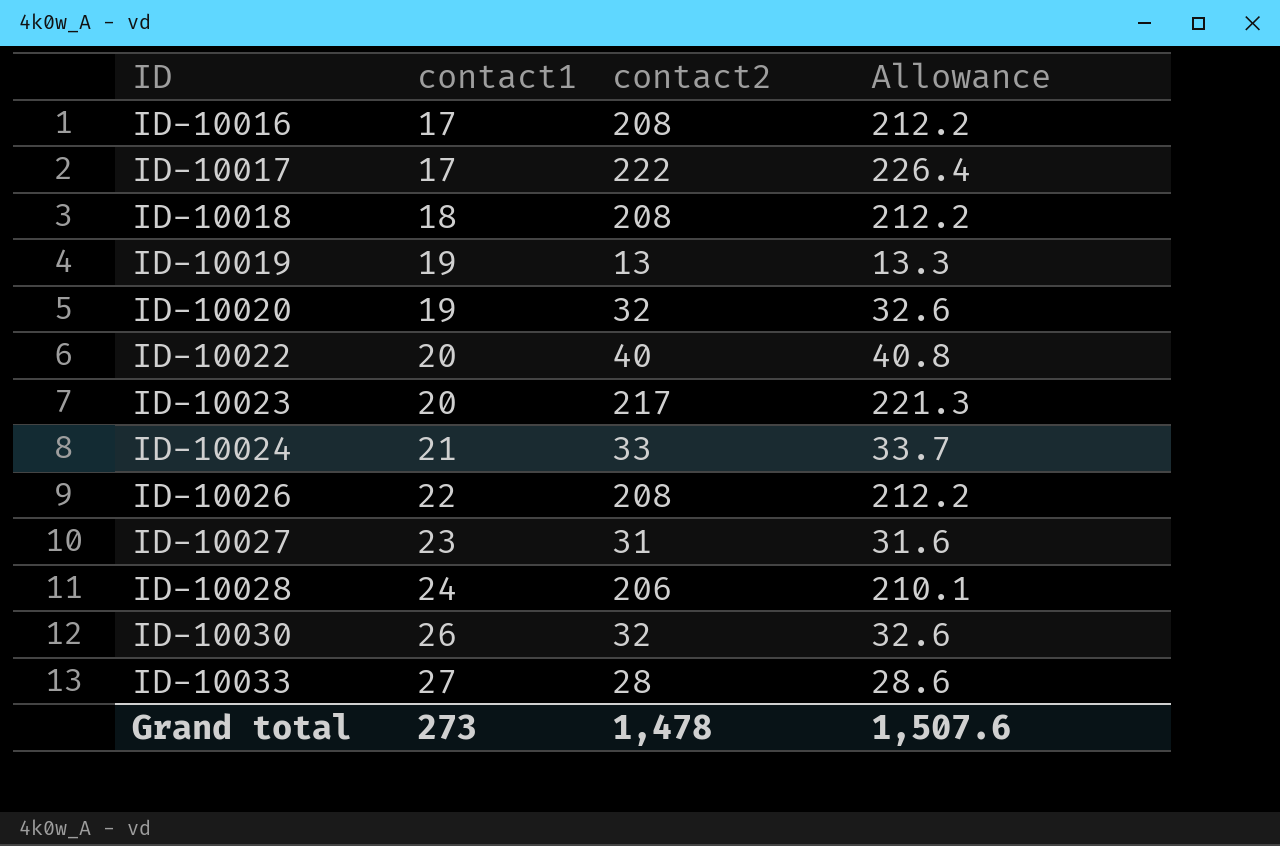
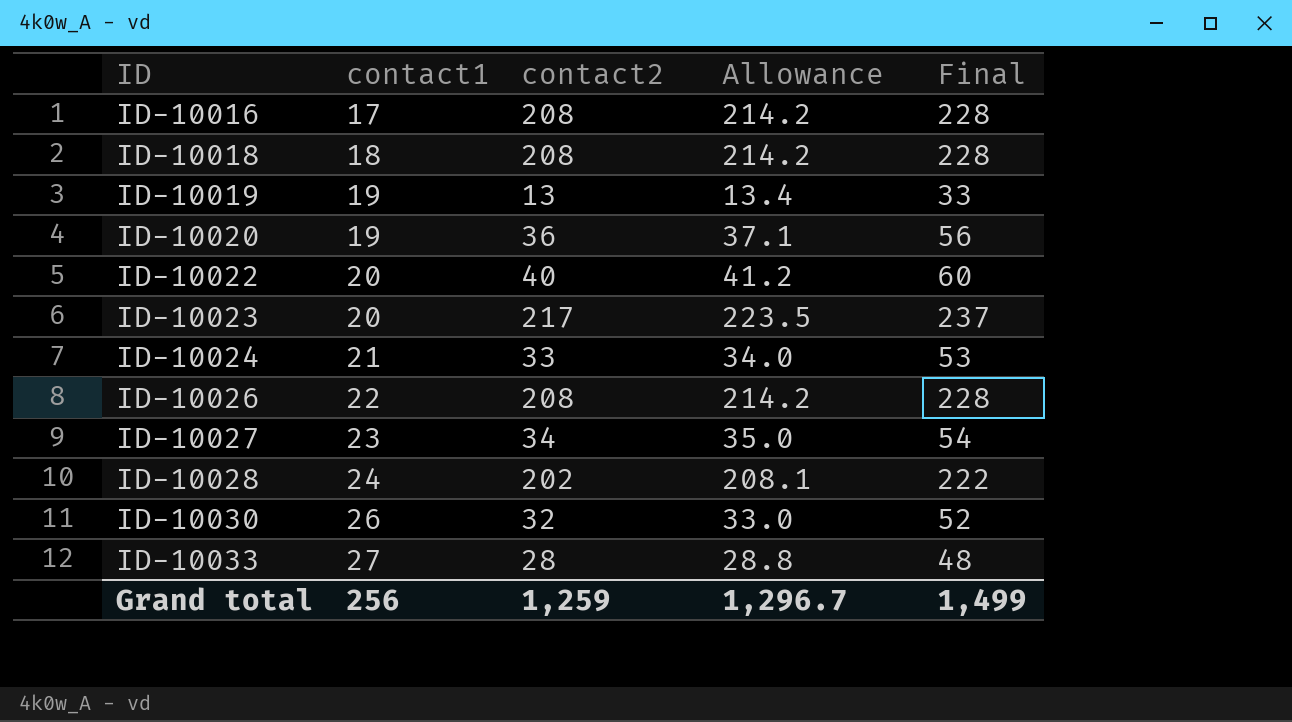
column Allowance | formula: [contact2] * 1.02 -> [contact2] * 1.03
column Final | formula: none -> [contact2] + 20
row ID-10017: 17 | 222 | 226.4 -> none
ID-10020 | contact2: 32 -> 36
ID-10027 | contact2: 31 -> 34
ID-10028 | contact2: 206 -> 202
Grand total | contact1: 273 -> 256
Grand total | contact2: 1,478 -> 1,259
Grand total | Allowance: 1,507.6 -> 1,296.7

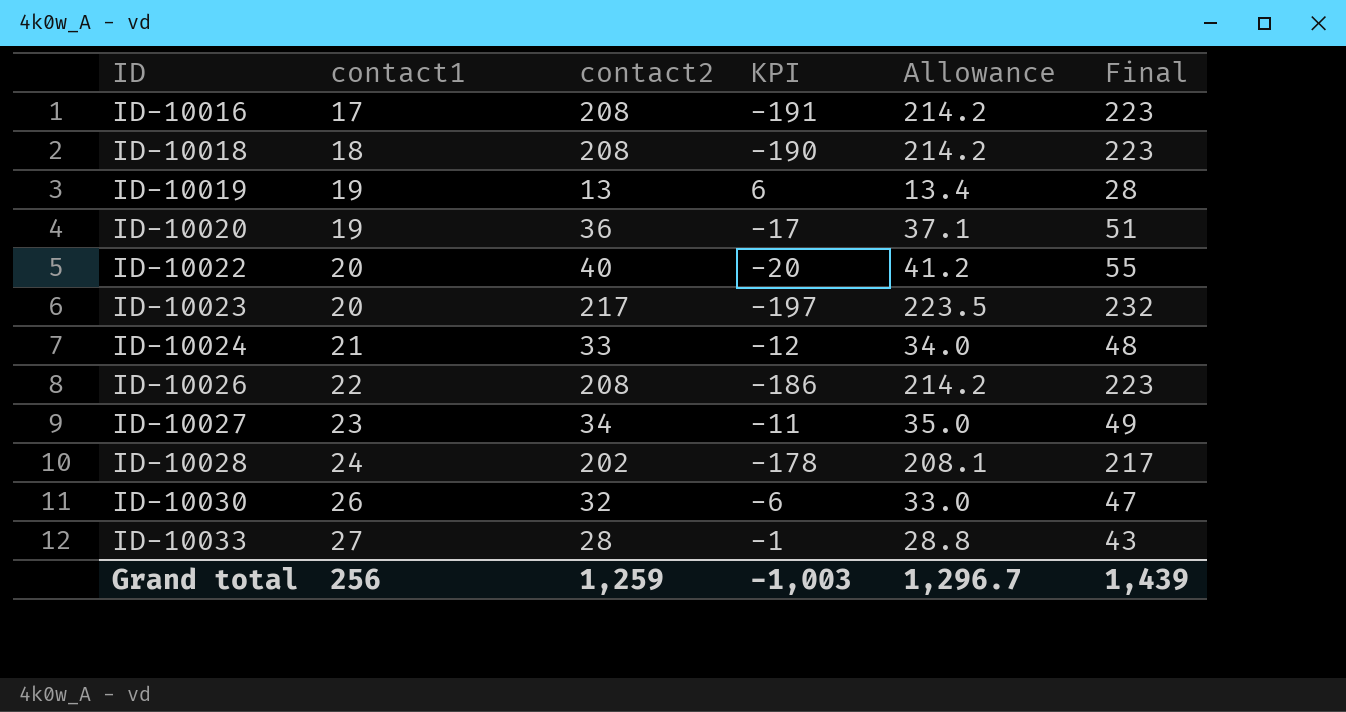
column KPI | formula: none -> [contact1] - [contact2]
column Final | formula: [contact2] + 20 -> [contact2] + 15
Grand total | Final: 1,499 -> 1,439

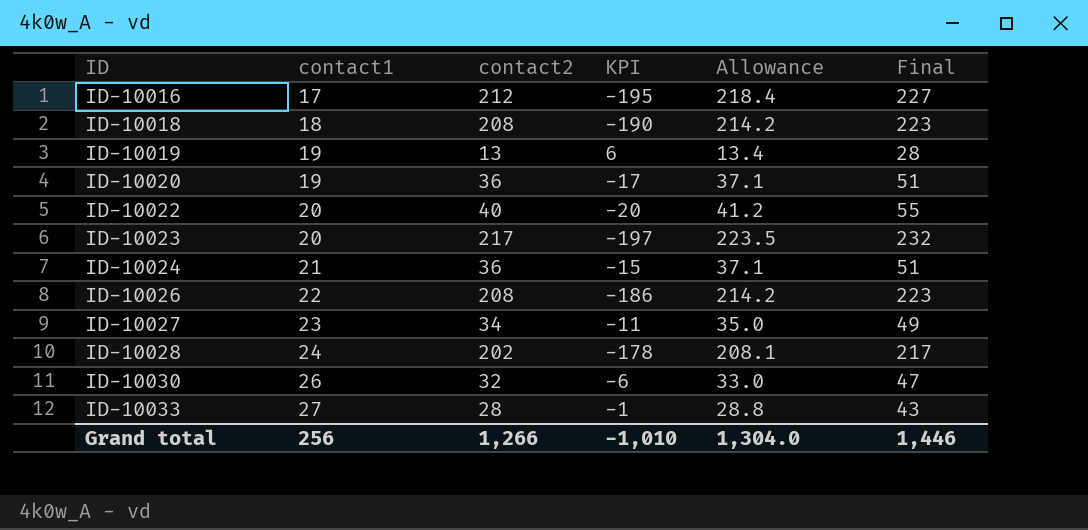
ID-10016 | contact2: 208 -> 212
ID-10016 | KPI: -191 -> -195
ID-10016 | Allowance: 214.2 -> 218.4
ID-10016 | Final: 223 -> 227
ID-10024 | contact2: 33 -> 36
ID-10024 | KPI: -12 -> -15
ID-10024 | Allowance: 34.0 -> 37.1
ID-10024 | Final: 48 -> 51
Grand total | contact2: 1,259 -> 1,266
Grand total | KPI: -1,003 -> -1,010
Grand total | Allowance: 1,296.7 -> 1,304.0
Grand total | Final: 1,439 -> 1,446

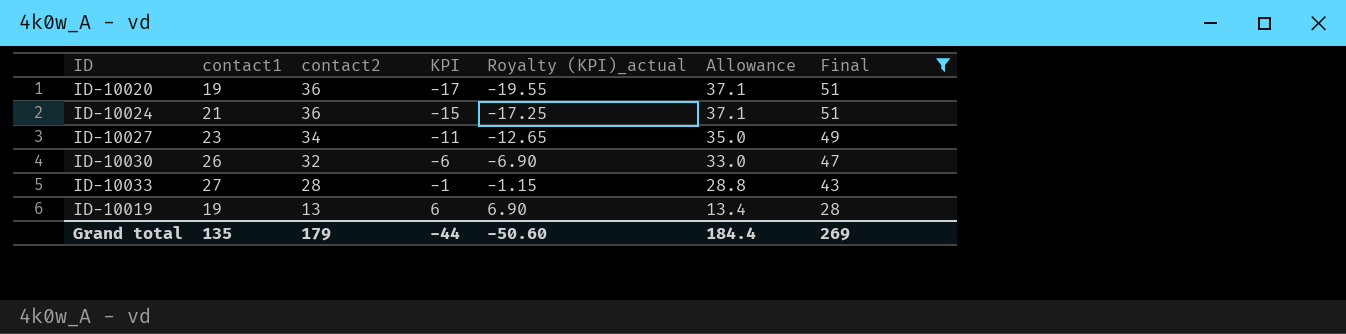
filter: none -> Final <= 51
row order: ID ascending -> contact2 descending
column Royalty (KPI)_actual | formula: none -> [KPI] * 1.15
Grand total | contact1: 256 -> 135
Grand total | contact2: 1,266 -> 179
Grand total | KPI: -1,010 -> -44
Grand total | Allowance: 1,304.0 -> 184.4
Grand total | Final: 1,446 -> 269

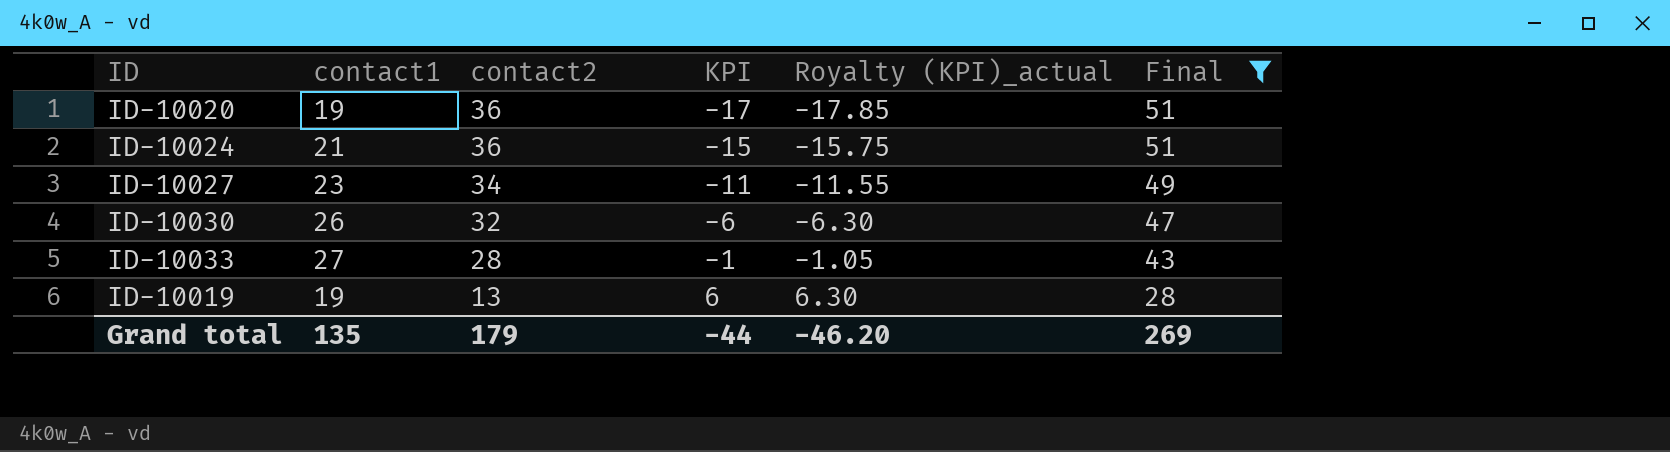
column Allowance | formula: [contact2] * 1.03 -> none
column Royalty (KPI)_actual | formula: [KPI] * 1.15 -> [KPI] * 1.05
Grand total | Royalty (KPI)_actual: -50.60 -> -46.20

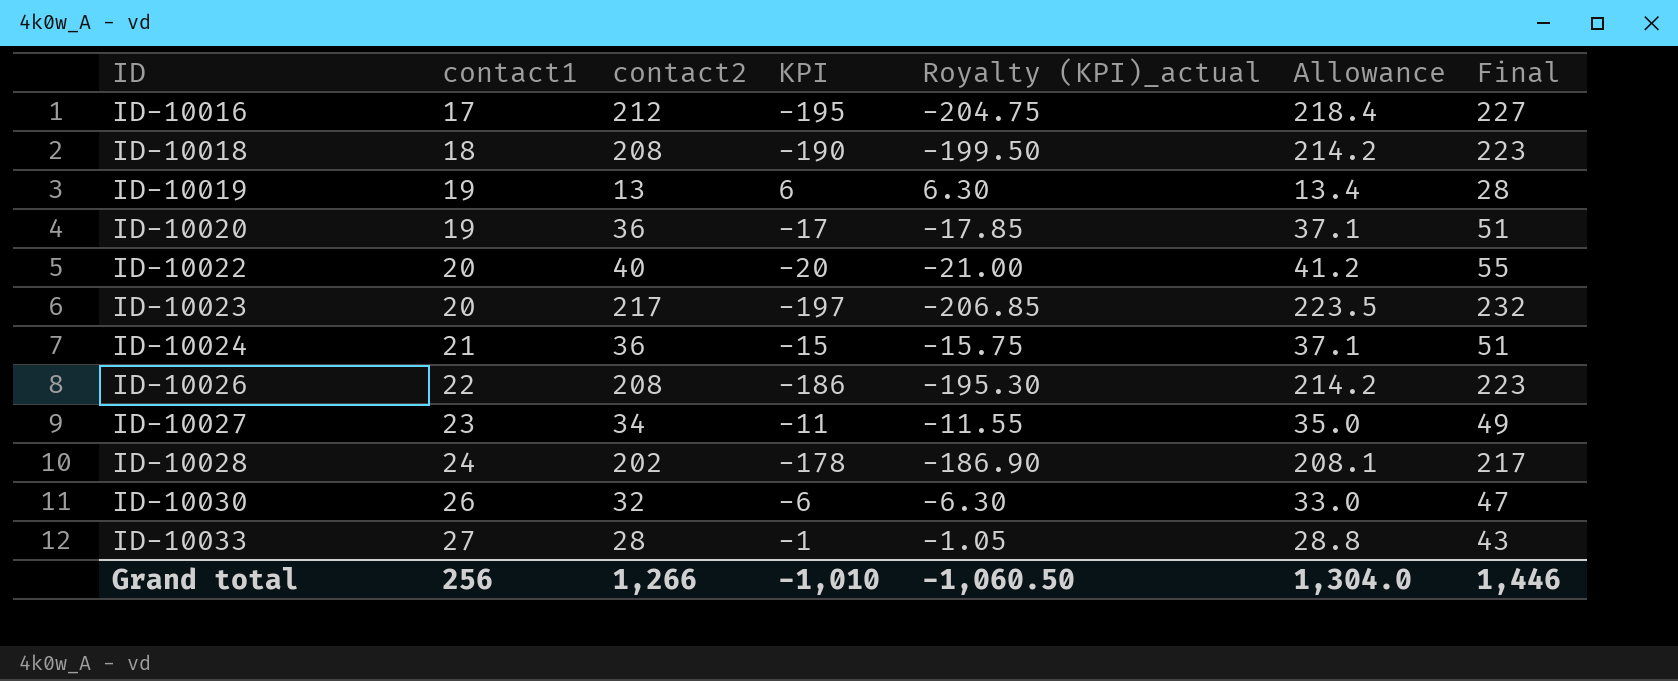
filter: Final <= 51 -> none
row order: contact2 descending -> ID ascending
column Allowance | formula: none -> [contact2] * 1.03
Grand total | contact1: 135 -> 256
Grand total | contact2: 179 -> 1,266
Grand total | KPI: -44 -> -1,010
Grand total | Royalty (KPI)_actual: -46.20 -> -1,060.50
Grand total | Final: 269 -> 1,446

